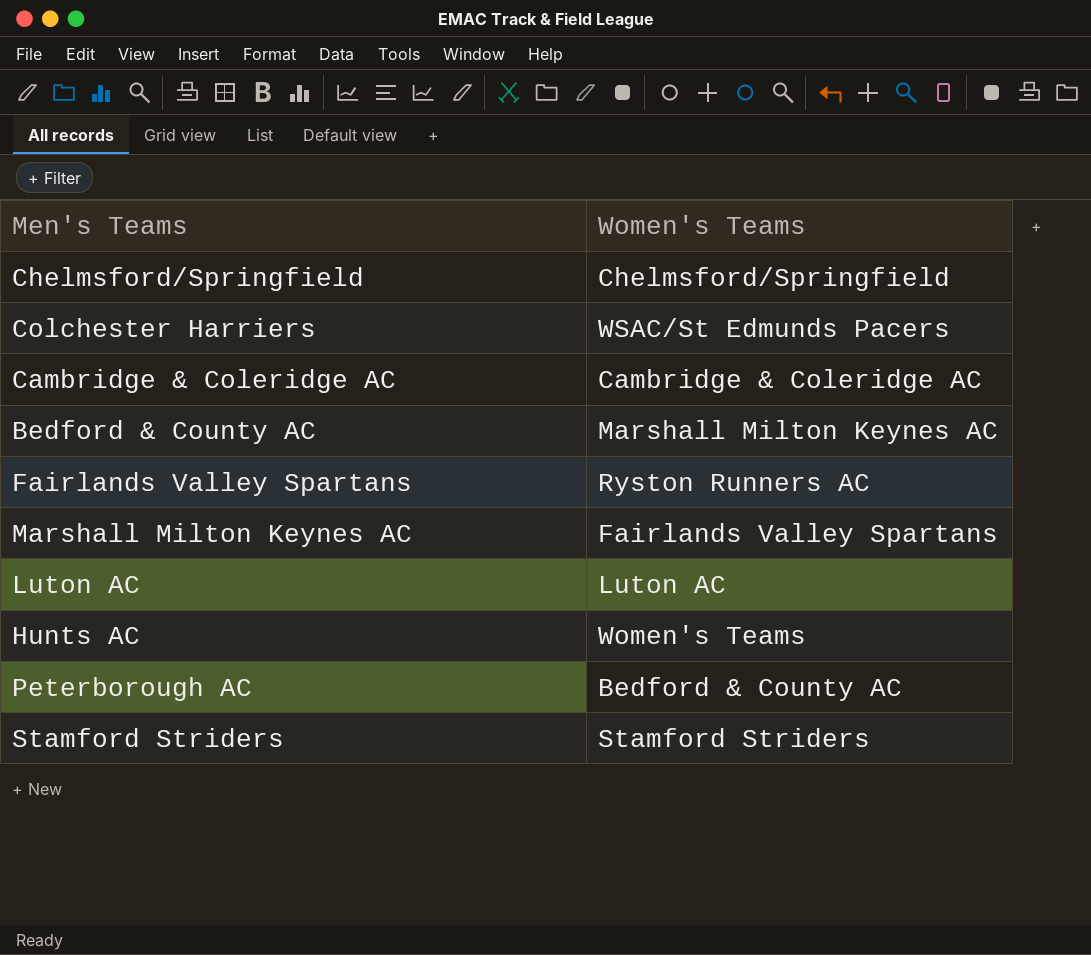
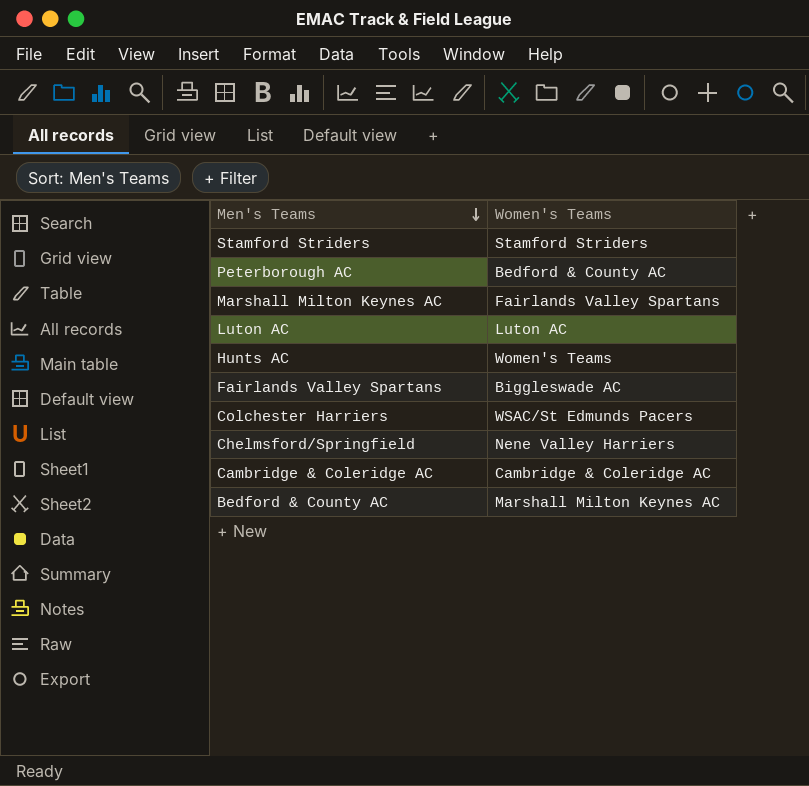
row order: none -> Men's Teams descending
Fairlands Valley Spartans | Women's Teams: Ryston Runners AC -> Biggleswade AC
Chelmsford/Springfield | Women's Teams: Chelmsford/Springfield -> Nene Valley Harriers

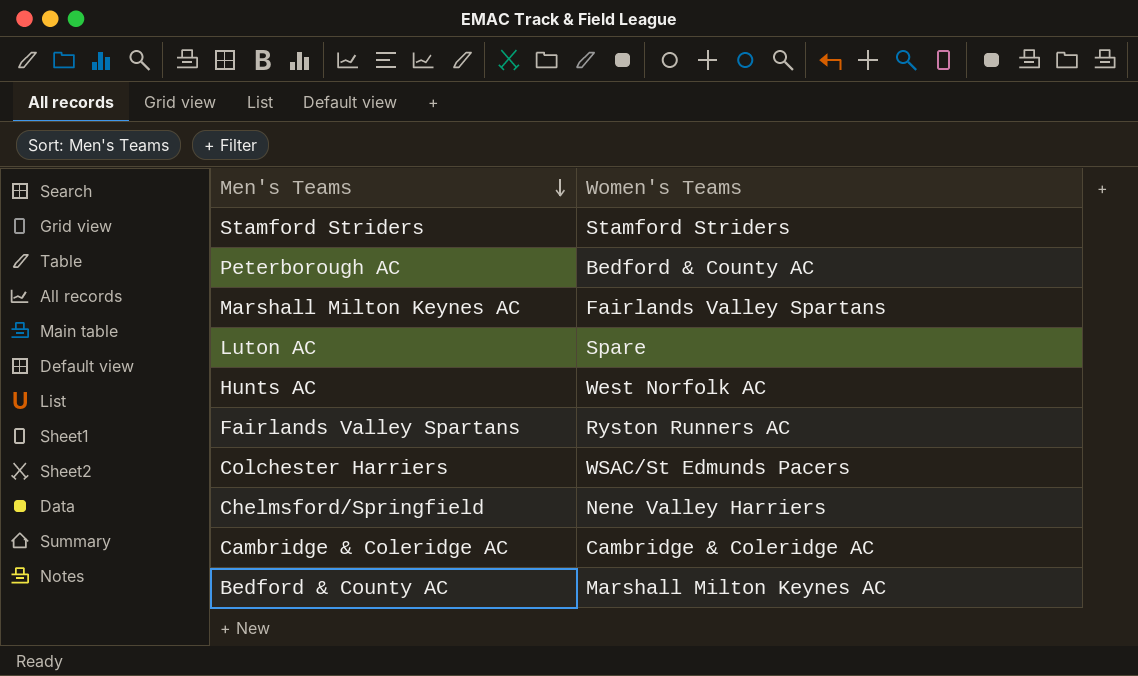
Luton AC | Women's Teams: Luton AC -> Spare
Hunts AC | Women's Teams: Women's Teams -> West Norfolk AC
Fairlands Valley Spartans | Women's Teams: Biggleswade AC -> Ryston Runners AC

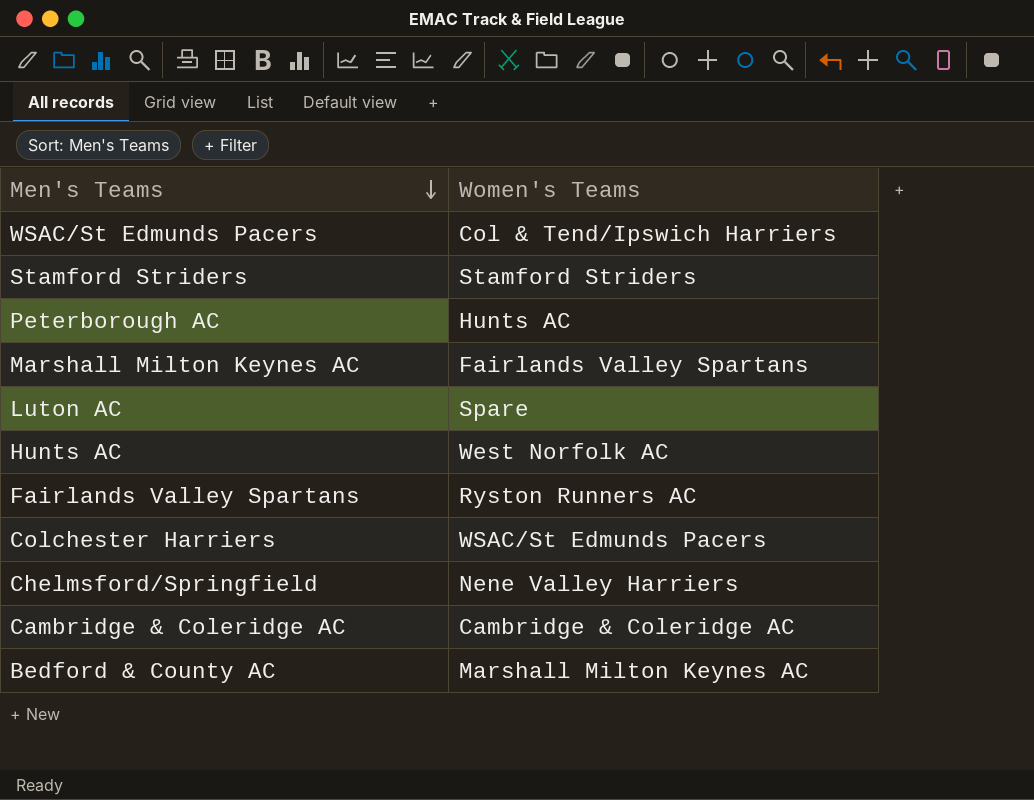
row WSAC/St Edmunds Pacers: none -> Col & Tend/Ipswich Harriers
Peterborough AC | Women's Teams: Bedford & County AC -> Hunts AC

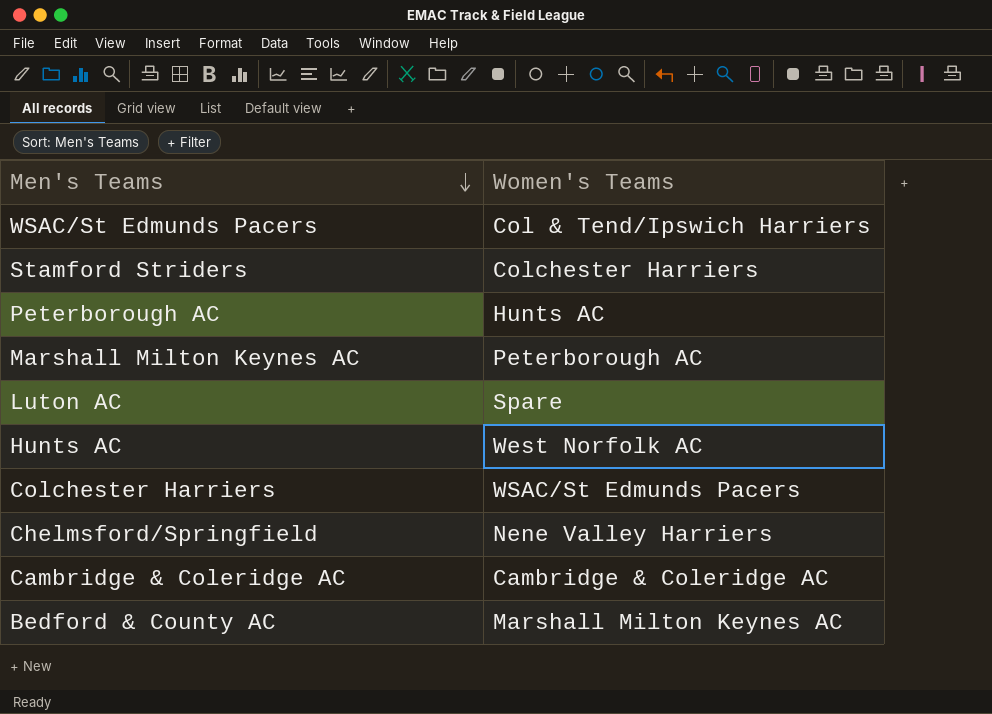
row Fairlands Valley Spartans: Ryston Runners AC -> none
Stamford Striders | Women's Teams: Stamford Striders -> Colchester Harriers
Marshall Milton Keynes AC | Women's Teams: Fairlands Valley Spartans -> Peterborough AC

